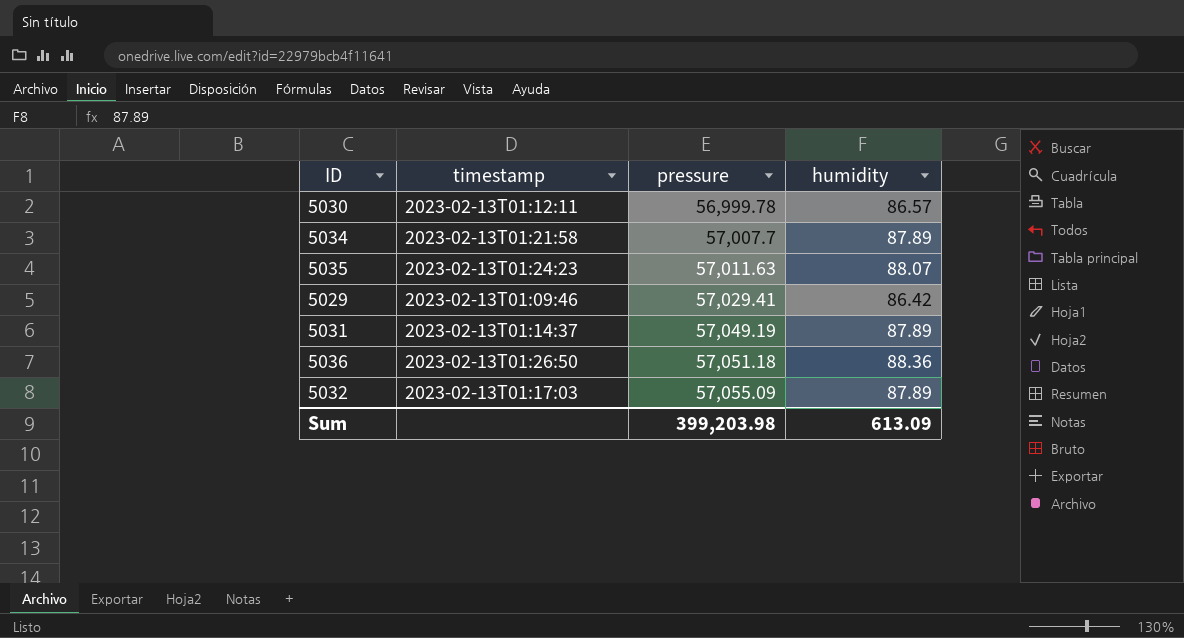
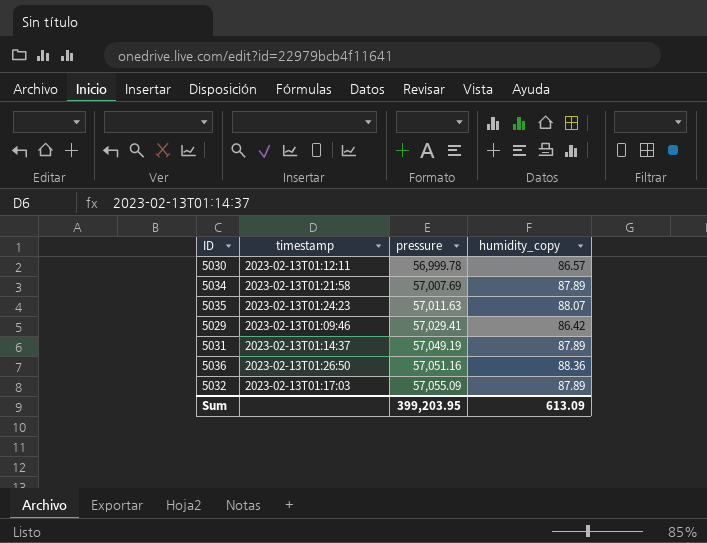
column name: humidity -> humidity_copy
5034 | pressure: 57,007.7 -> 57,007.69
5036 | pressure: 57,051.18 -> 57,051.16
Sum | pressure: 399,203.98 -> 399,203.95

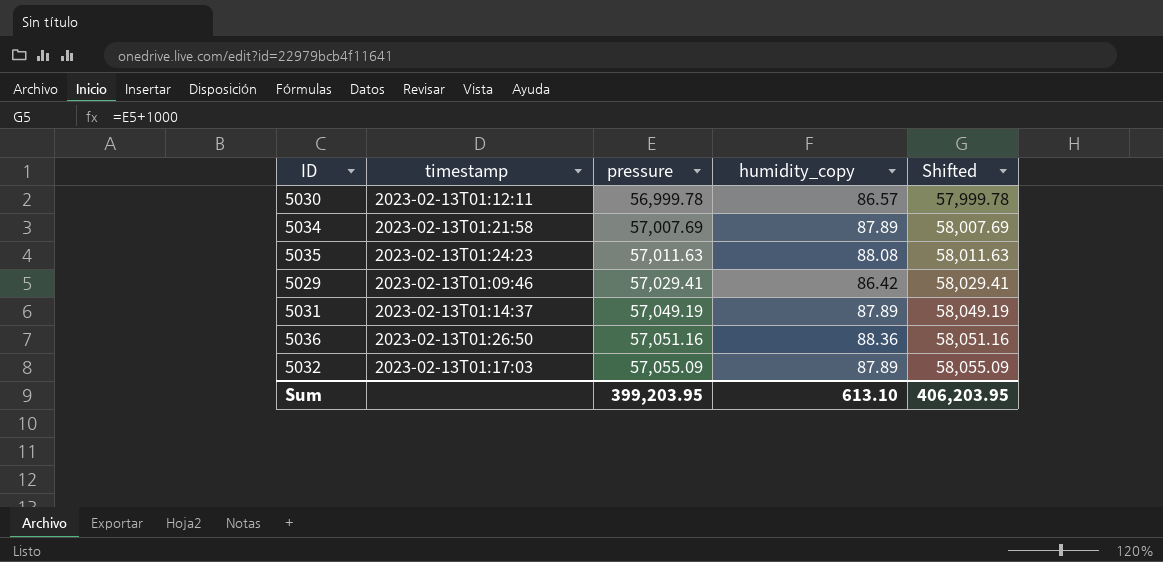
column Shifted | formula: none -> [pressure] + 1000
5035 | humidity_copy: 88.07 -> 88.08
Sum | humidity_copy: 613.09 -> 613.10

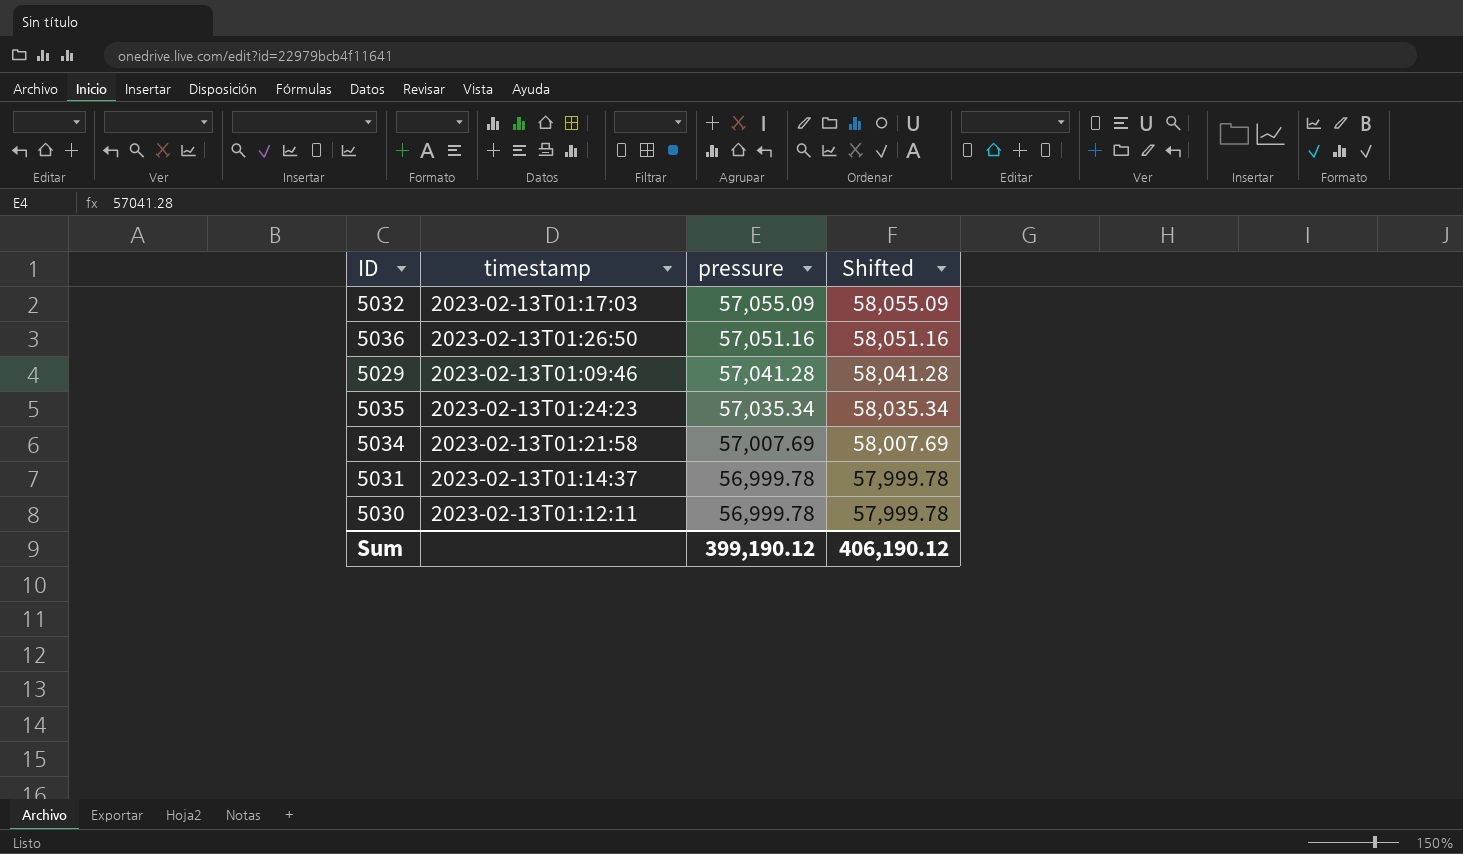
row order: pressure ascending -> pressure descending
column humidity_copy | position: 4 -> none
5029 | pressure: 57,029.41 -> 57,041.28
5029 | Shifted: 58,029.41 -> 58,041.28
5035 | pressure: 57,011.63 -> 57,035.34
5035 | Shifted: 58,011.63 -> 58,035.34
5031 | pressure: 57,049.19 -> 56,999.78
5031 | Shifted: 58,049.19 -> 57,999.78
Sum | pressure: 399,203.95 -> 399,190.12
Sum | Shifted: 406,203.95 -> 406,190.12

